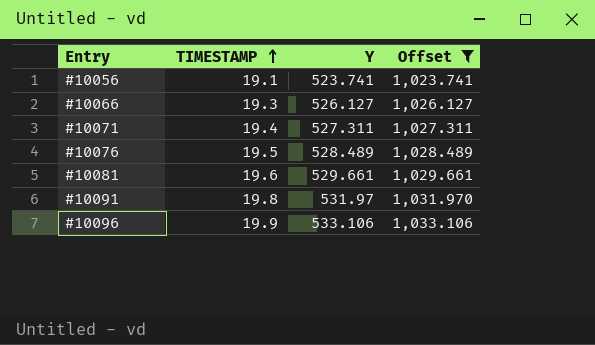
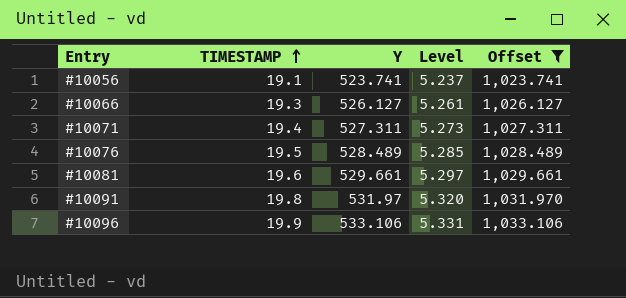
column Level | formula: none -> [Y] * 0.01

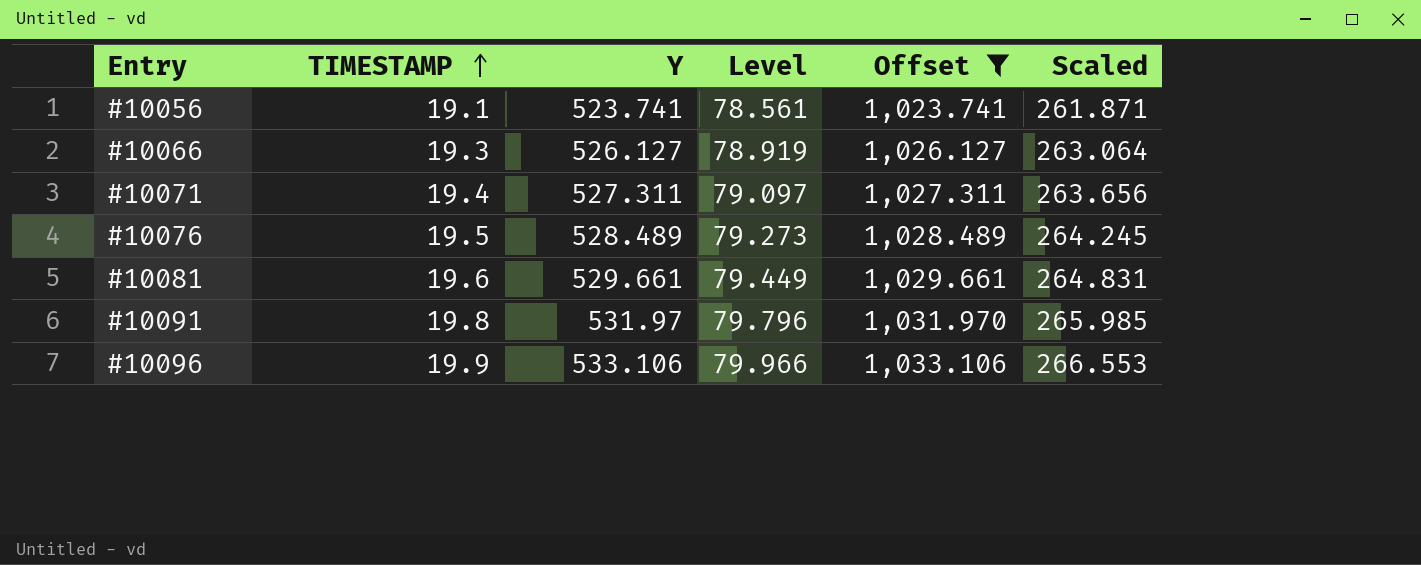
column Level | formula: [Y] * 0.01 -> [Y] * 0.15
column Scaled | formula: none -> [Y] * 0.5

